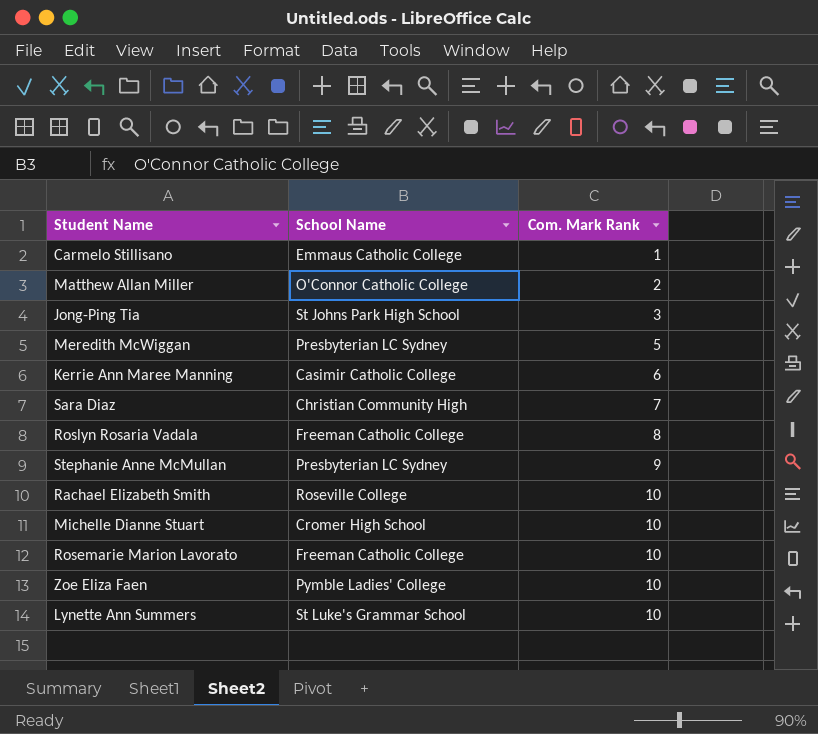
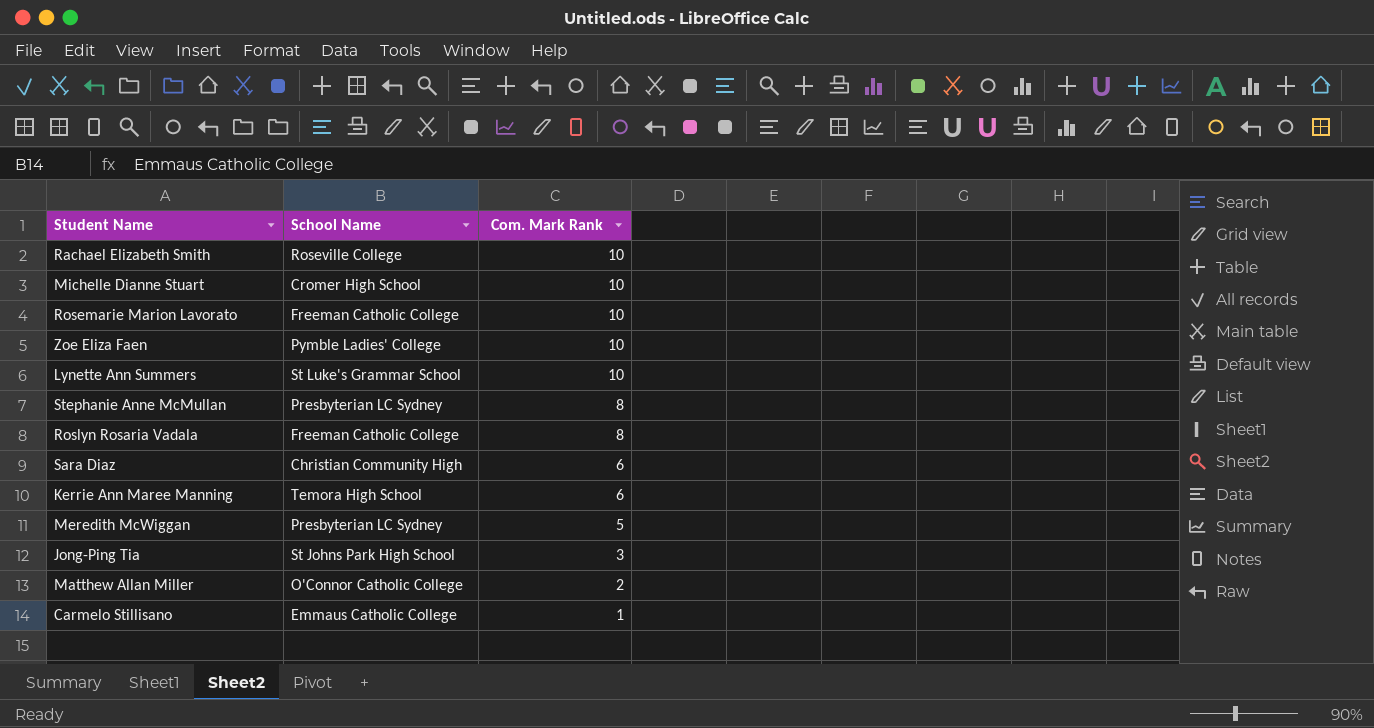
row order: Com. Mark Rank ascending -> Com. Mark Rank descending
Stephanie Anne McMullan | Com. Mark Rank: 9 -> 8
Sara Diaz | Com. Mark Rank: 7 -> 6
Kerrie Ann Maree Manning | School Name: Casimir Catholic College -> Temora High School

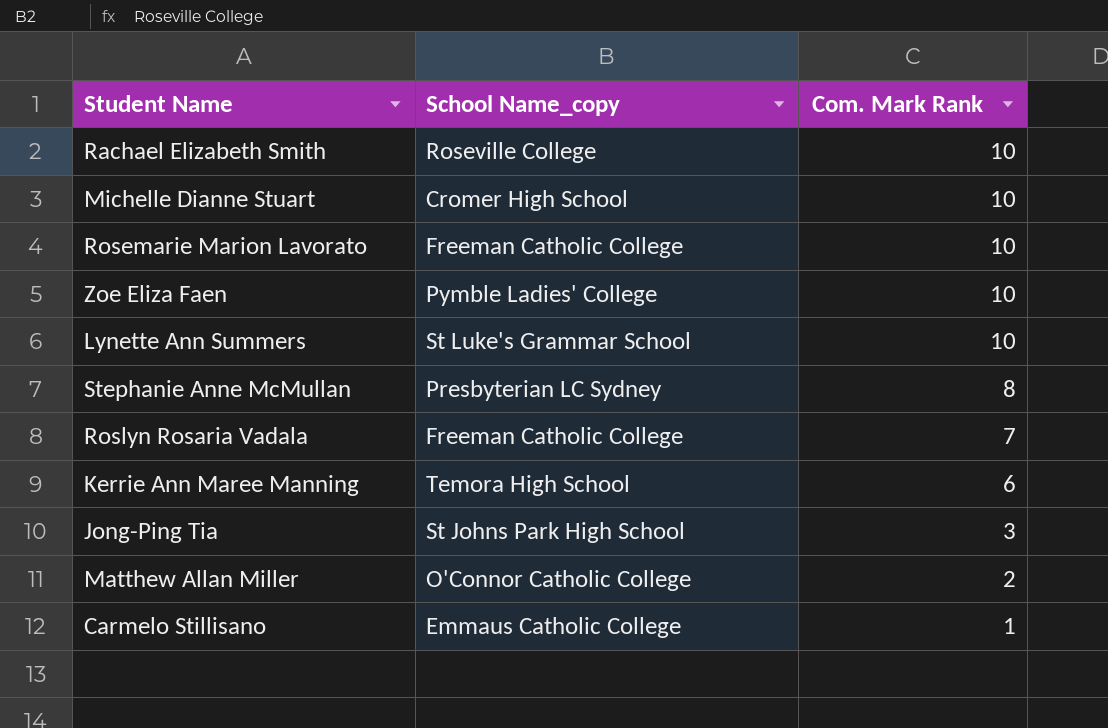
column name: School Name -> School Name_copy
row Sara Diaz: Christian Community High | 6 -> none
row Meredith McWiggan: Presbyterian LC Sydney | 5 -> none
Roslyn Rosaria Vadala | Com. Mark Rank: 8 -> 7

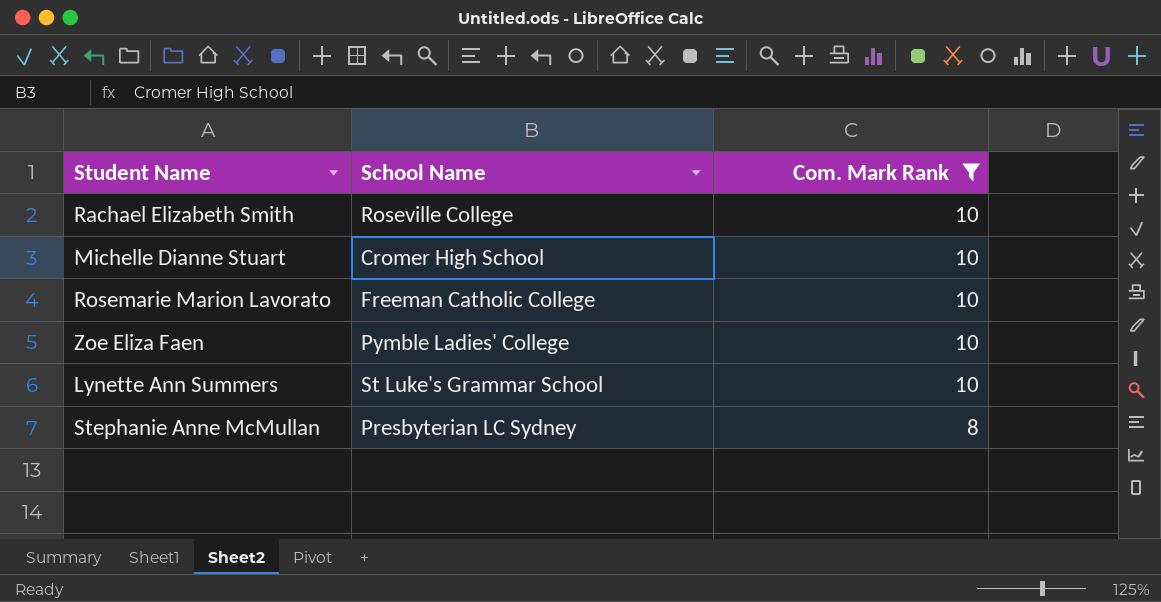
filter: none -> Com. Mark Rank >= 8
column name: School Name_copy -> School Name

